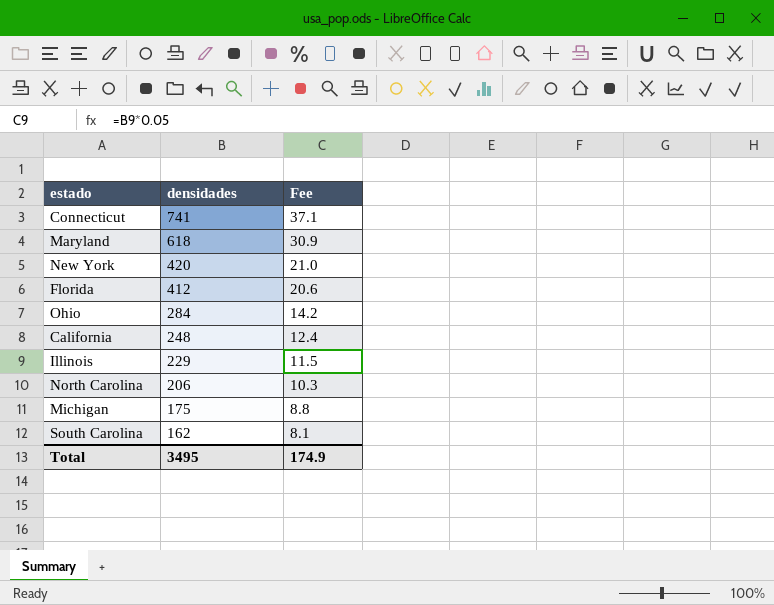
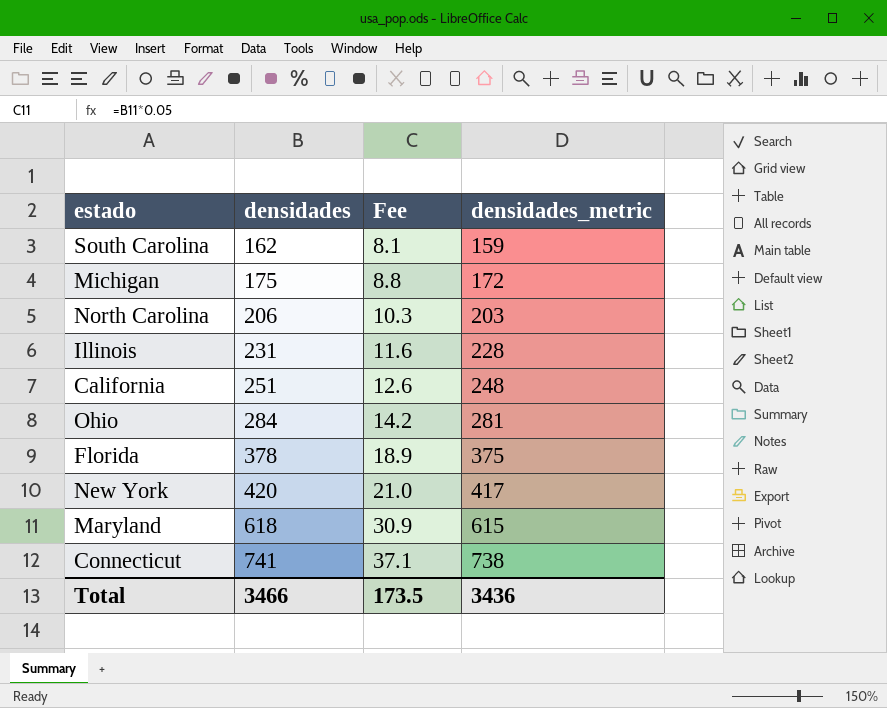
row order: densidades descending -> densidades ascending
column densidades_metric | formula: none -> [densidades] - 3
Illinois | densidades: 229 -> 231
Illinois | Fee: 11.5 -> 11.6
California | densidades: 248 -> 251
California | Fee: 12.4 -> 12.6
Florida | densidades: 412 -> 378
Florida | Fee: 20.6 -> 18.9
Total | densidades: 3495 -> 3466
Total | Fee: 174.9 -> 173.5

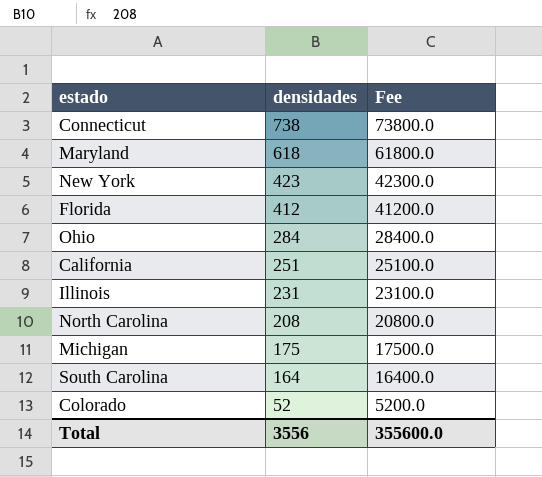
row order: densidades ascending -> densidades descending
column densidades_metric | formula: [densidades] - 3 -> none
column Fee | formula: [densidades] * 0.05 -> [densidades] * 100
Connecticut | densidades: 741 -> 738
New York | densidades: 420 -> 423
Florida | densidades: 378 -> 412
North Carolina | densidades: 206 -> 208
South Carolina | densidades: 162 -> 164
row Colorado: none -> 52 | 5200.0
Total | densidades: 3466 -> 3556
Total | Fee: 173.5 -> 355600.0

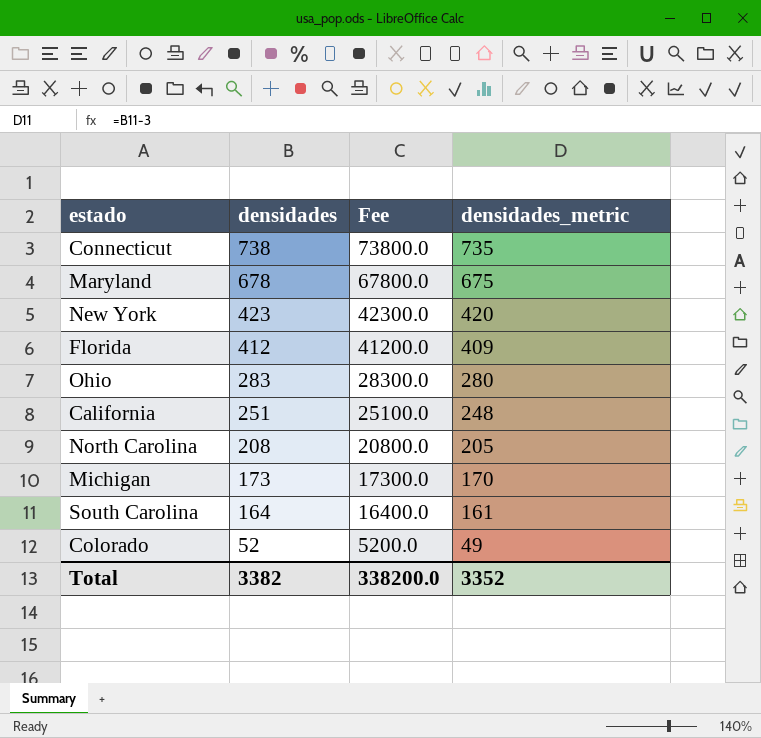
column densidades_metric | formula: none -> [densidades] - 3
row Illinois: 231 | 23100.0 -> none
Maryland | densidades: 618 -> 678
Maryland | Fee: 61800.0 -> 67800.0
Ohio | densidades: 284 -> 283
Ohio | Fee: 28400.0 -> 28300.0
Michigan | densidades: 175 -> 173
Michigan | Fee: 17500.0 -> 17300.0
Total | densidades: 3556 -> 3382
Total | Fee: 355600.0 -> 338200.0

